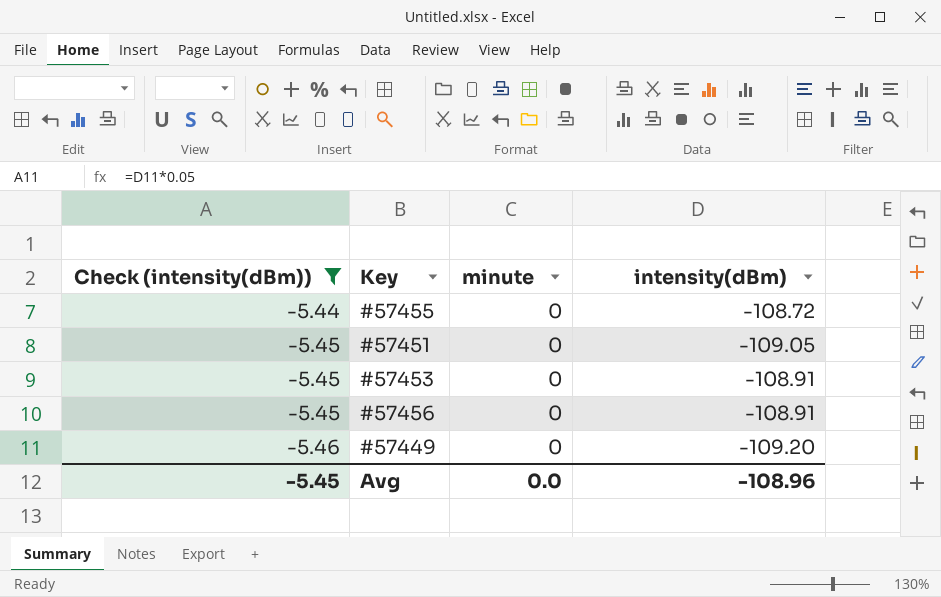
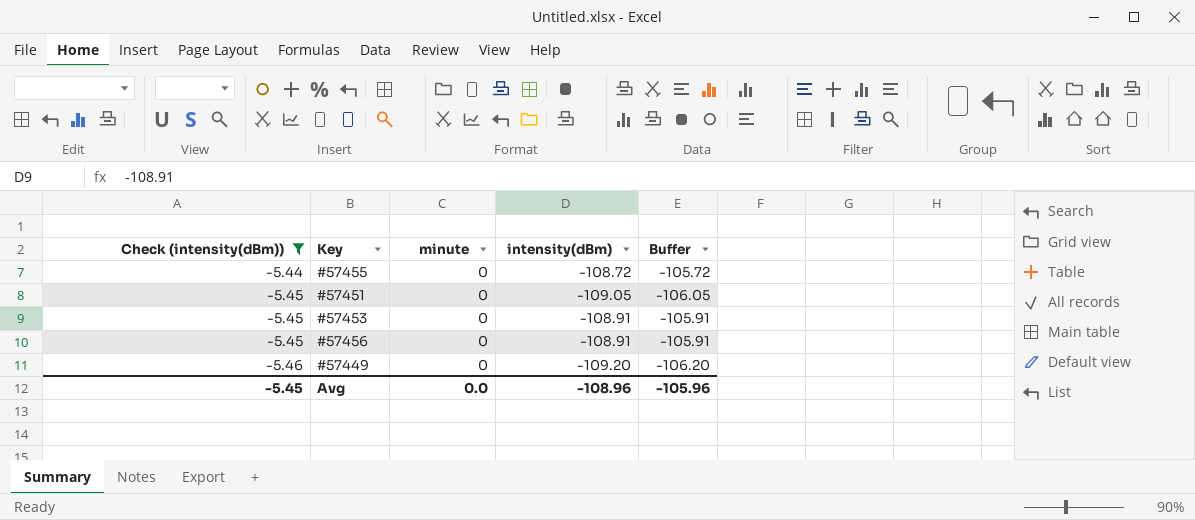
column Buffer | formula: none -> [intensity(dBm)] + 3

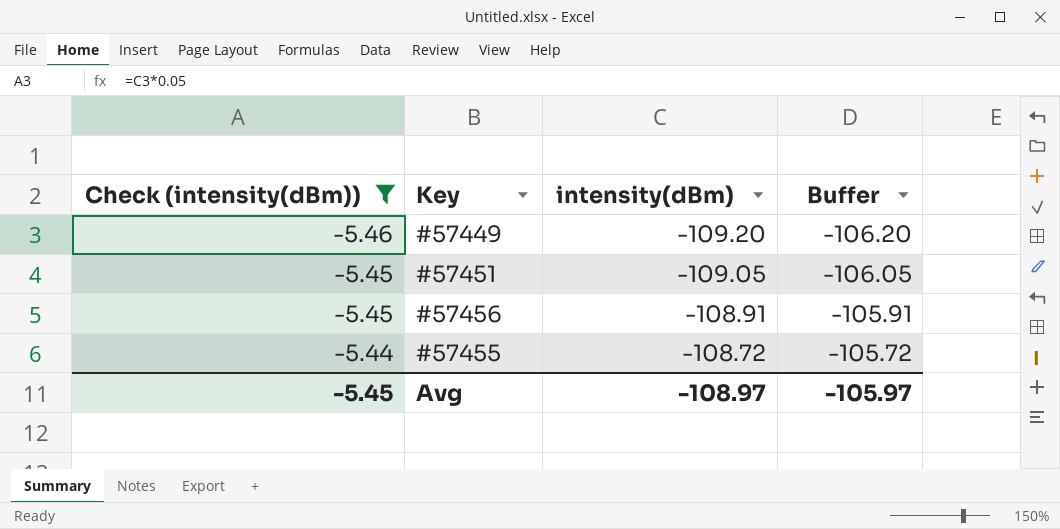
row order: Check (intensity(dBm)) descending -> Check (intensity(dBm)) ascending
column minute | position: 3 -> none
row #57453: -5.45 | 0 | -108.91 | -105.91 -> none
Avg | intensity(dBm): -108.96 -> -108.97
Avg | Buffer: -105.96 -> -105.97

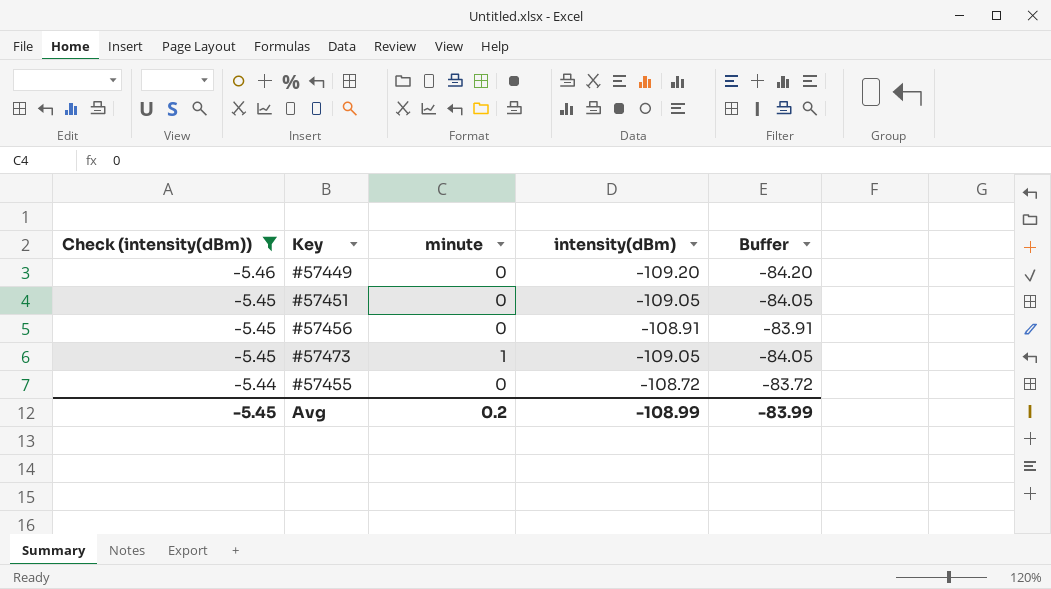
column minute | position: none -> 3
column Buffer | formula: [intensity(dBm)] + 3 -> [intensity(dBm)] + 25
row #57473: none -> -5.45 | 1 | -109.05 | -84.05
Avg | intensity(dBm): -108.97 -> -108.99
Avg | Buffer: -105.97 -> -83.99

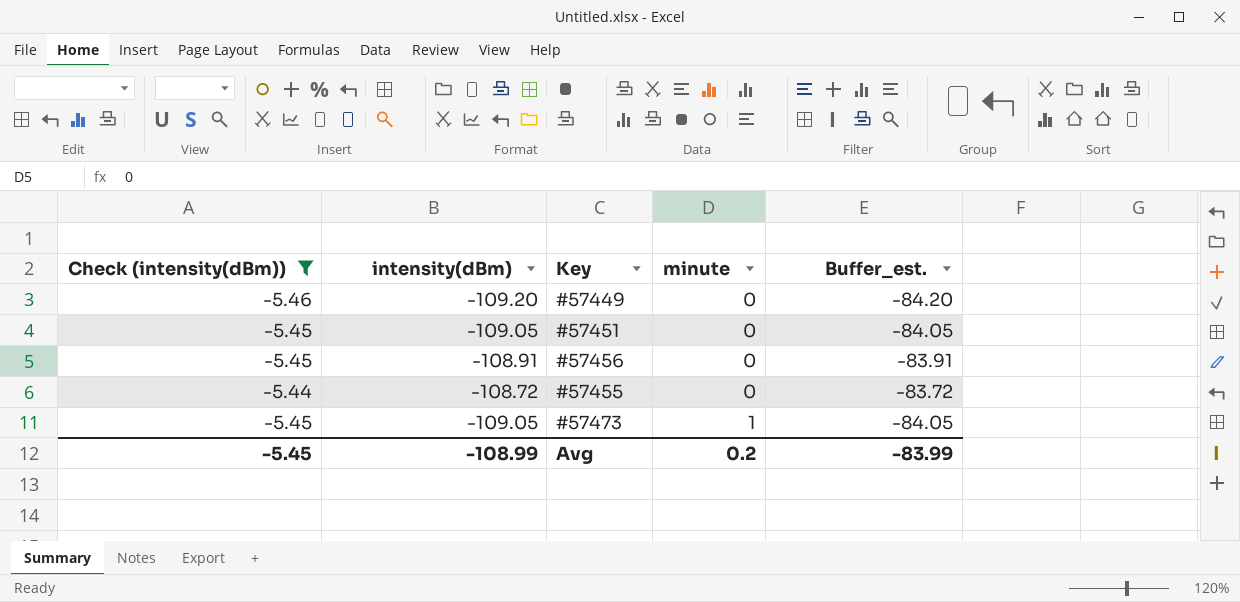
row order: Check (intensity(dBm)) ascending -> minute ascending
column intensity(dBm) | position: 4 -> 2
column name: Buffer -> Buffer_est.

